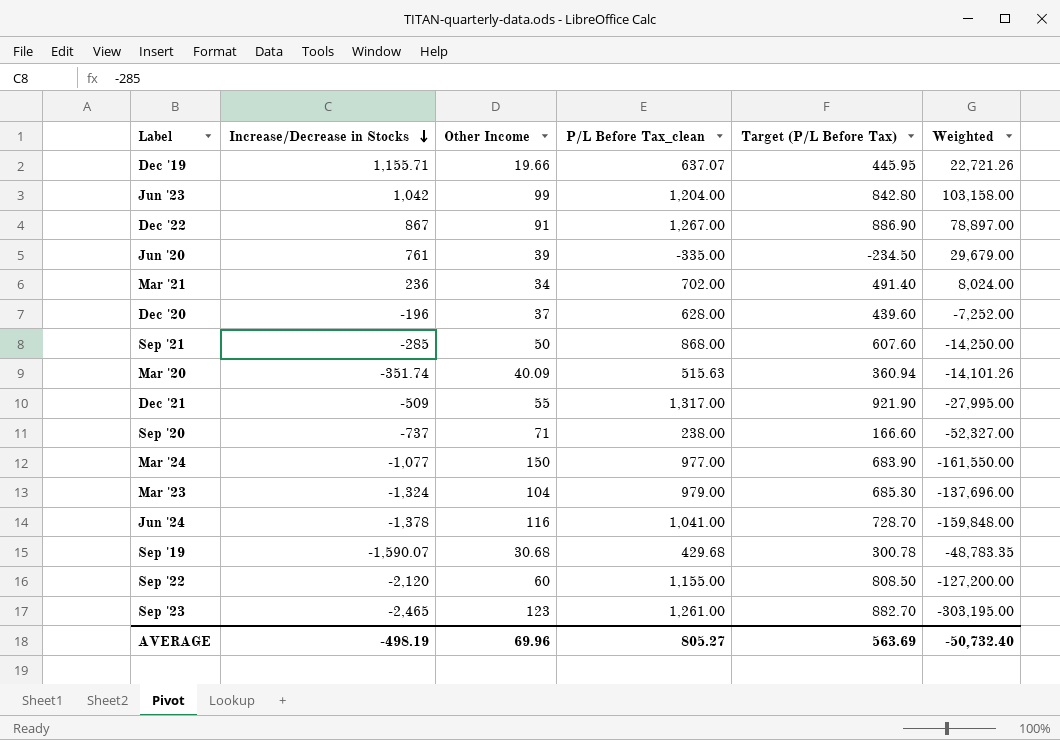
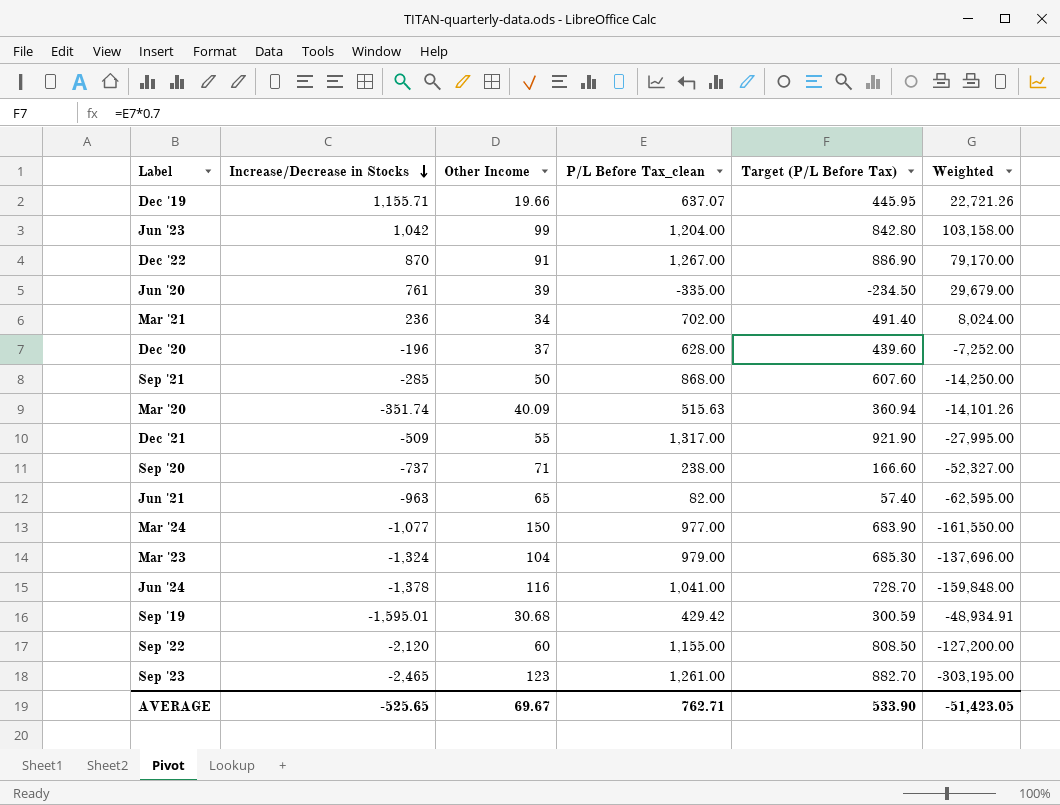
Dec '22 | Increase/Decrease in Stocks: 867 -> 870
Dec '22 | Weighted: 78,897.00 -> 79,170.00
row Jun '21: none -> -963 | 65 | 82.00 | 57.40 | -62,595.00
Sep '19 | Increase/Decrease in Stocks: -1,590.07 -> -1,595.01
Sep '19 | P/L Before Tax_clean: 429.68 -> 429.42
Sep '19 | Target (P/L Before Tax): 300.78 -> 300.59
Sep '19 | Weighted: -48,783.35 -> -48,934.91
AVERAGE | Increase/Decrease in Stocks: -498.19 -> -525.65
AVERAGE | Other Income: 69.96 -> 69.67
AVERAGE | P/L Before Tax_clean: 805.27 -> 762.71
AVERAGE | Target (P/L Before Tax): 563.69 -> 533.90
AVERAGE | Weighted: -50,732.40 -> -51,423.05

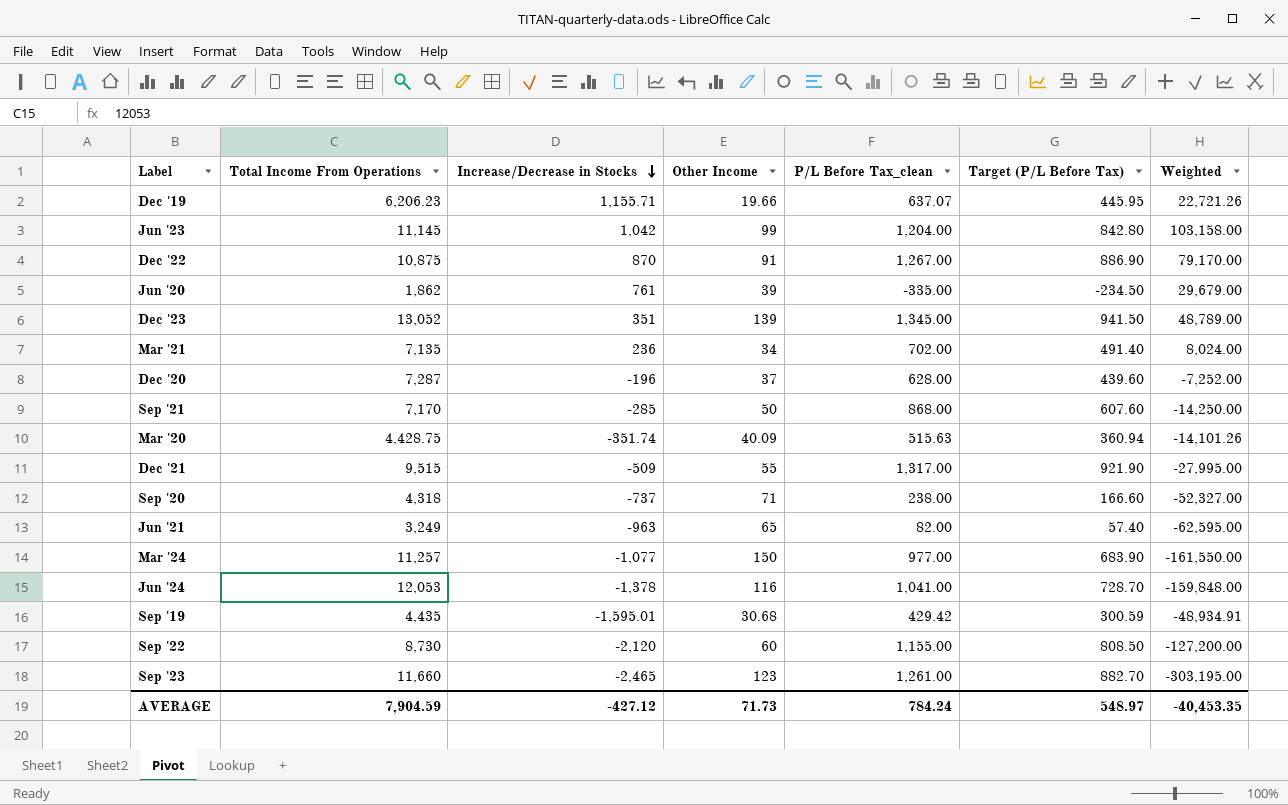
column Total Income From Operations | position: none -> 2
row Mar '23: -1,324 | 104 | 979.00 | 685.30 | -137,696.00 -> none
row Dec '23: none -> 13,052 | 351 | 139 | 1,345.00 | 941.50 | 48,789.00
AVERAGE | Increase/Decrease in Stocks: -525.65 -> -427.12
AVERAGE | Other Income: 69.67 -> 71.73
AVERAGE | P/L Before Tax_clean: 762.71 -> 784.24
AVERAGE | Target (P/L Before Tax): 533.90 -> 548.97
AVERAGE | Weighted: -51,423.05 -> -40,453.35

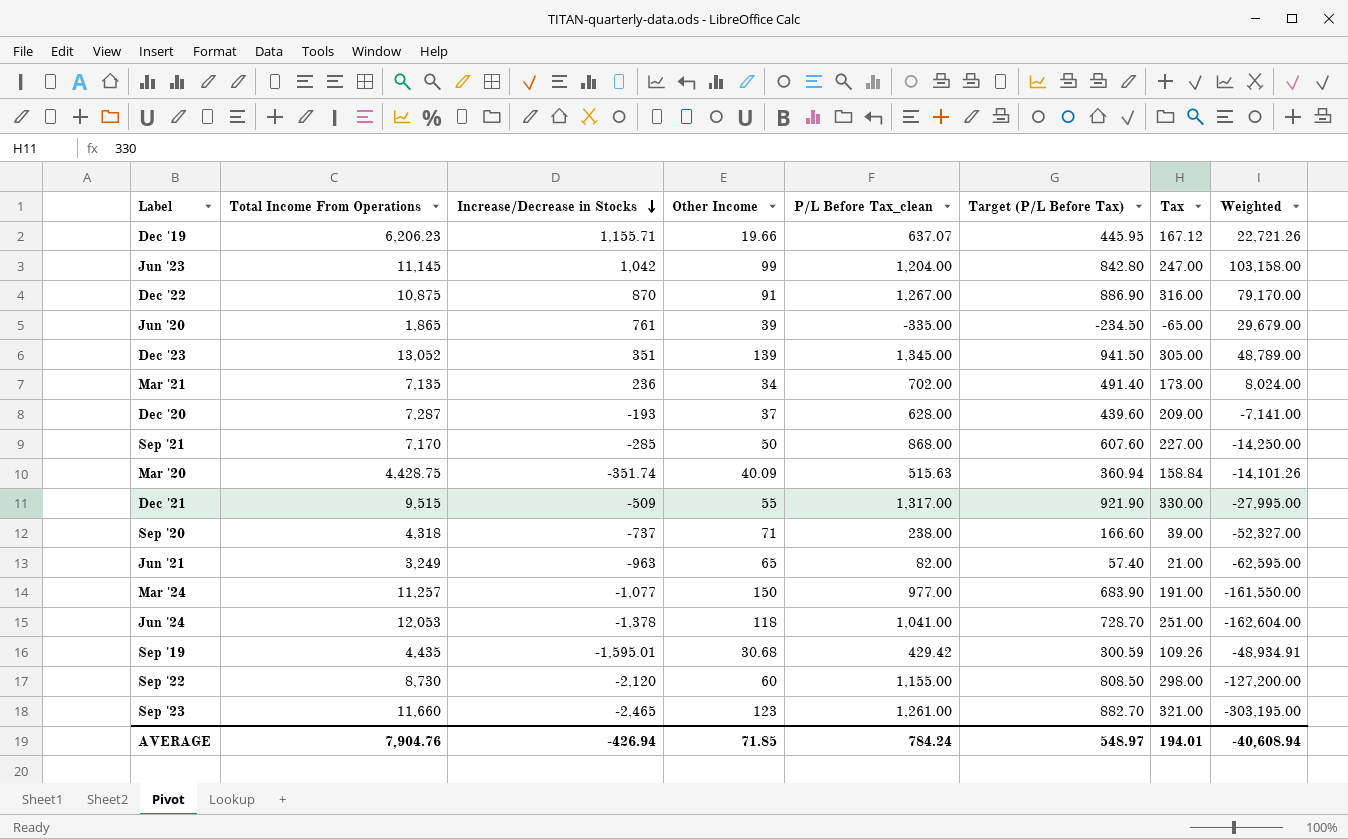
column Tax | position: none -> 7
Jun '20 | Total Income From Operations: 1,862 -> 1,865
Dec '20 | Increase/Decrease in Stocks: -196 -> -193
Dec '20 | Weighted: -7,252.00 -> -7,141.00
Jun '24 | Other Income: 116 -> 118
Jun '24 | Weighted: -159,848.00 -> -162,604.00
AVERAGE | Total Income From Operations: 7,904.59 -> 7,904.76
AVERAGE | Increase/Decrease in Stocks: -427.12 -> -426.94
AVERAGE | Other Income: 71.73 -> 71.85
AVERAGE | Weighted: -40,453.35 -> -40,608.94

